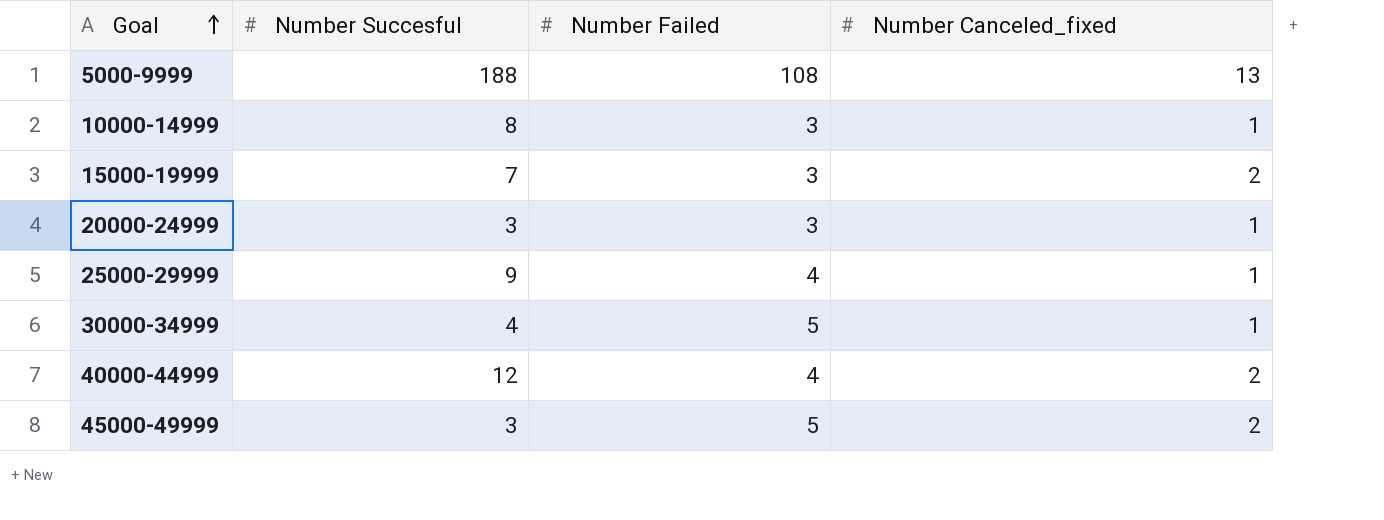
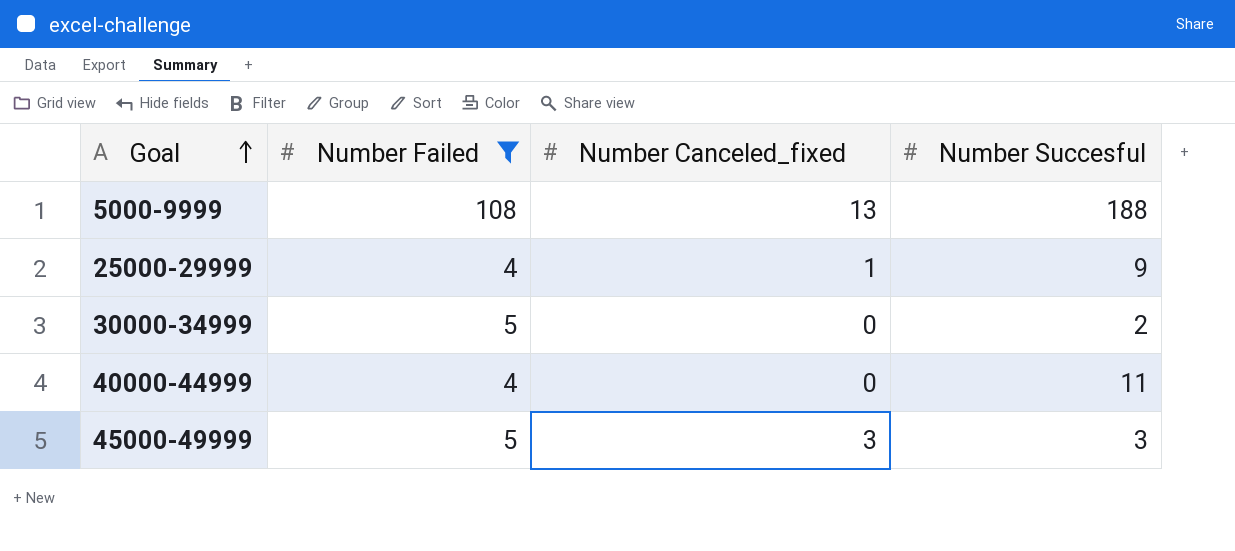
filter: none -> Number Failed != 3
column Number Succesful | position: 2 -> 4
30000-34999 | Number Canceled_fixed: 1 -> 0
30000-34999 | Number Succesful: 4 -> 2
40000-44999 | Number Canceled_fixed: 2 -> 0
40000-44999 | Number Succesful: 12 -> 11
45000-49999 | Number Canceled_fixed: 2 -> 3

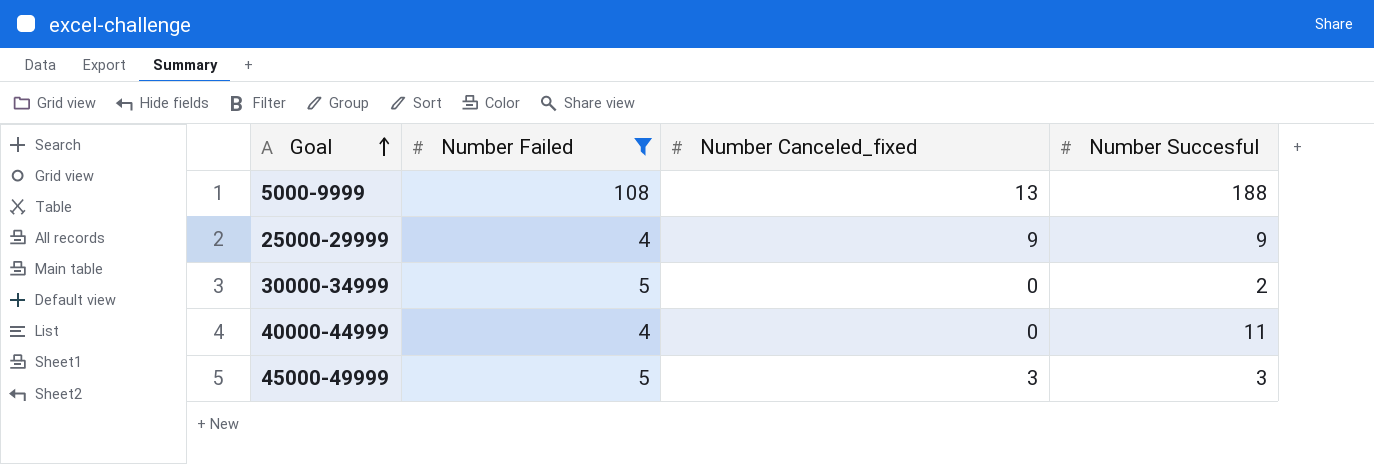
25000-29999 | Number Canceled_fixed: 1 -> 9

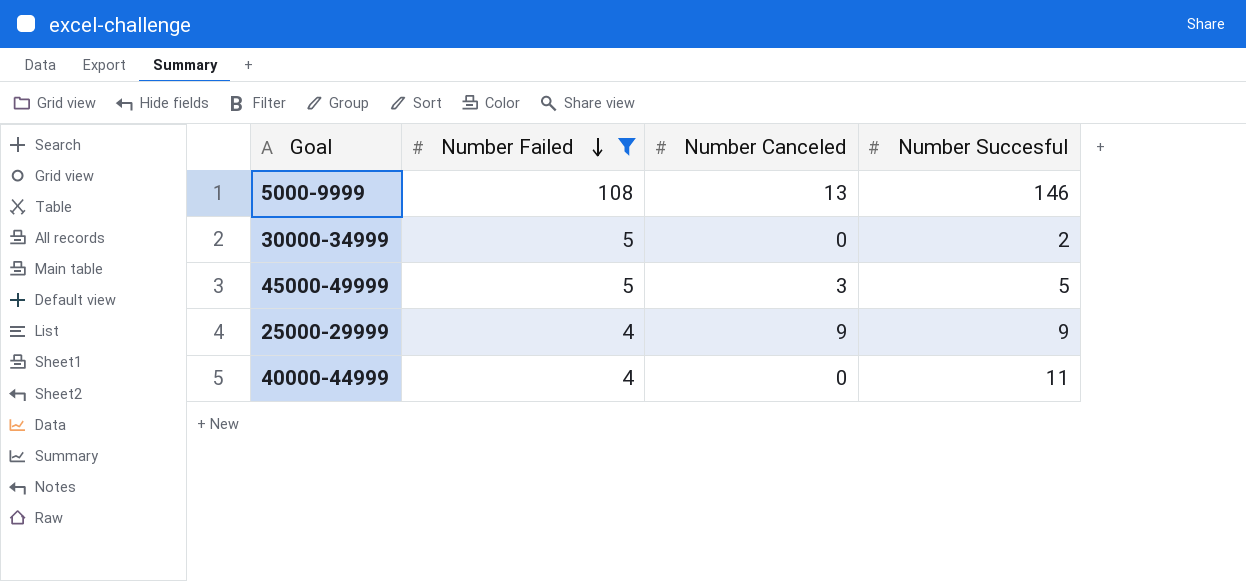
row order: Goal ascending -> Number Failed descending
column name: Number Canceled_fixed -> Number Canceled
5000-9999 | Number Succesful: 188 -> 146
45000-49999 | Number Succesful: 3 -> 5

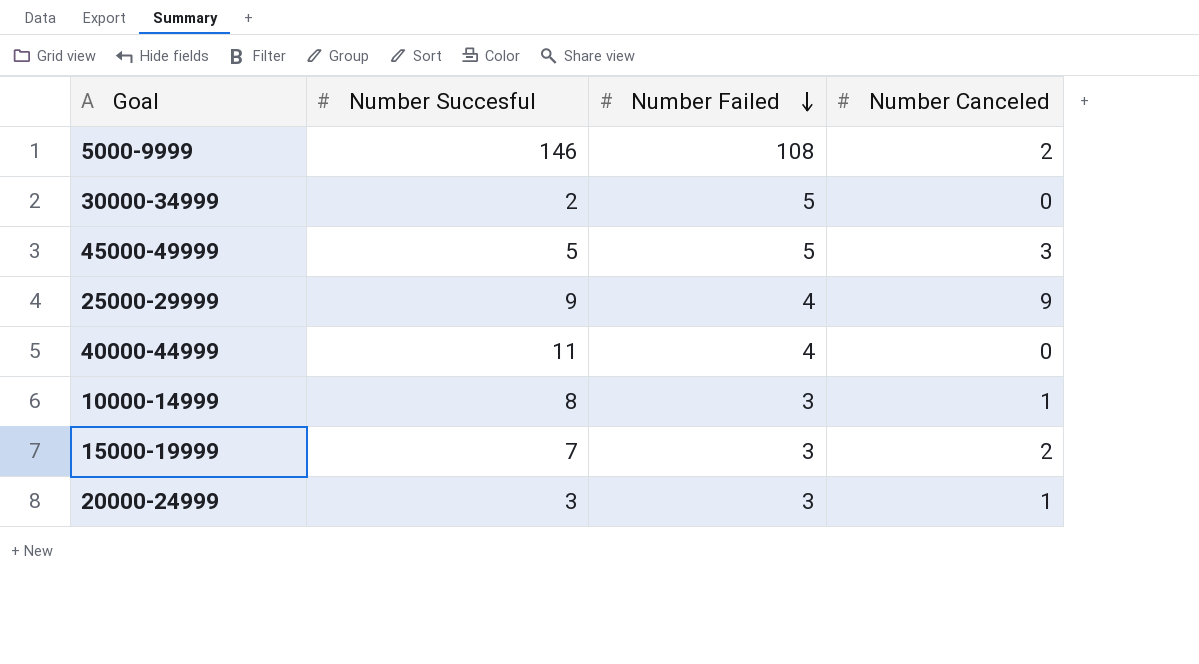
filter: Number Failed != 3 -> none
column Number Succesful | position: 4 -> 2
5000-9999 | Number Canceled: 13 -> 2

